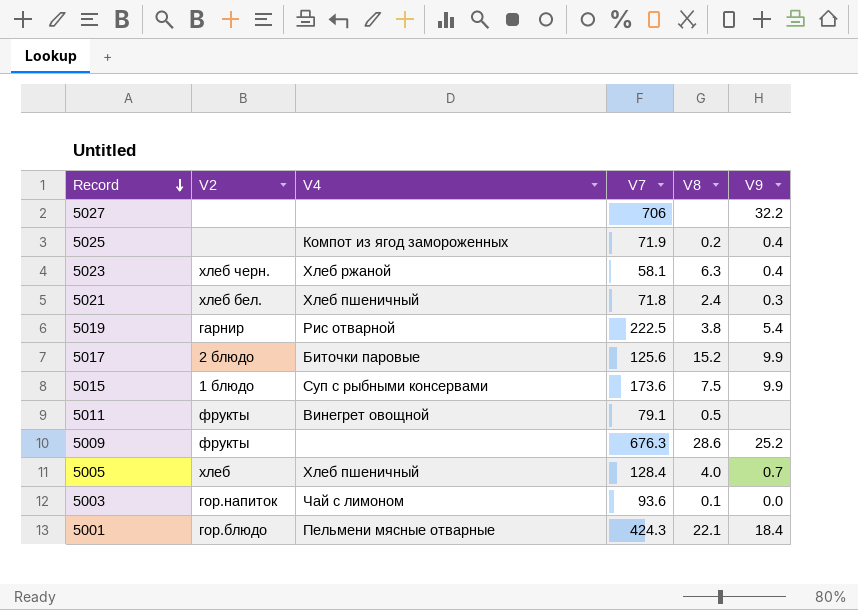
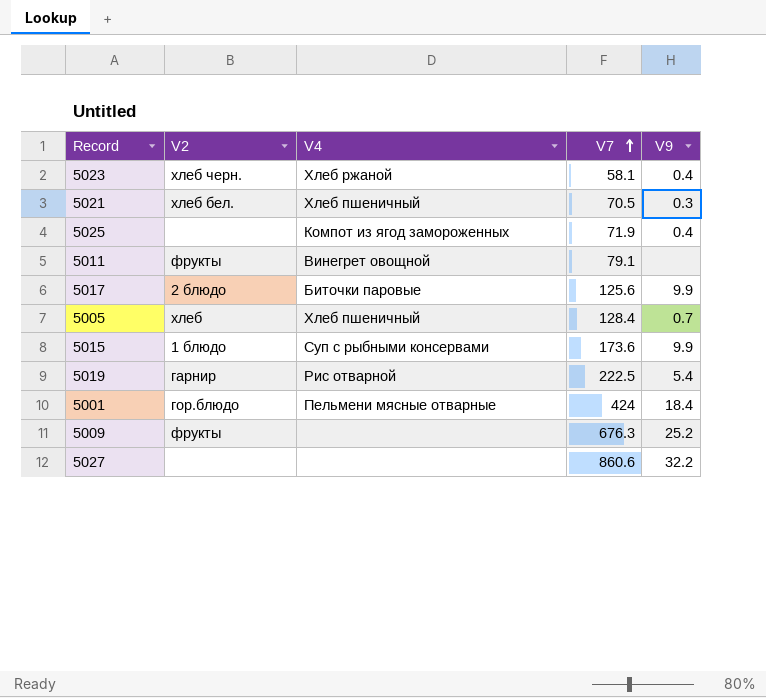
row order: Record descending -> V7 ascending
column V8 | position: 5 -> none
row 5003: гор.напиток | Чай с лимоном | 93.6 | 0.1 | 0.0 -> none
5021 | V7: 71.8 -> 70.5
5001 | V7: 424.3 -> 424
5027 | V7: 706 -> 860.6

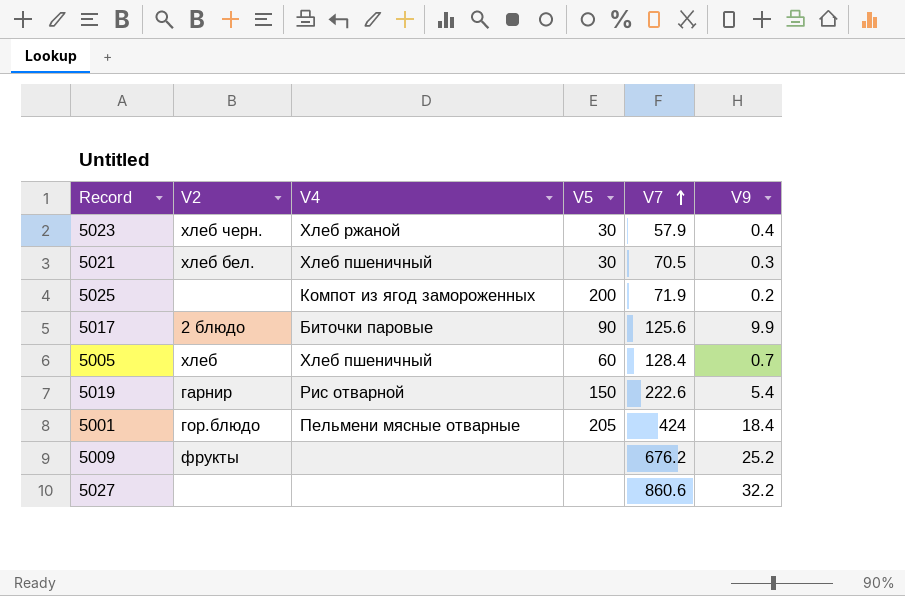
column V5 | position: none -> 4
row 5011: фрукты | Винегрет овощной | 79.1 | none -> none
row 5015: 1 блюдо | Суп с рыбными консервами | 173.6 | 9.9 -> none
5023 | V7: 58.1 -> 57.9
5025 | V9: 0.4 -> 0.2
5019 | V7: 222.5 -> 222.6
5009 | V7: 676.3 -> 676.2

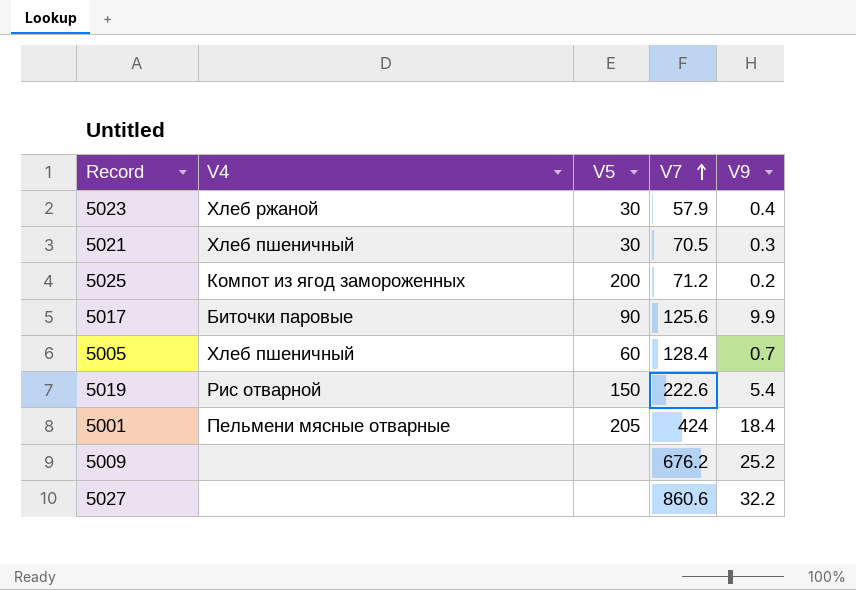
column V2 | position: 2 -> none
5025 | V7: 71.9 -> 71.2

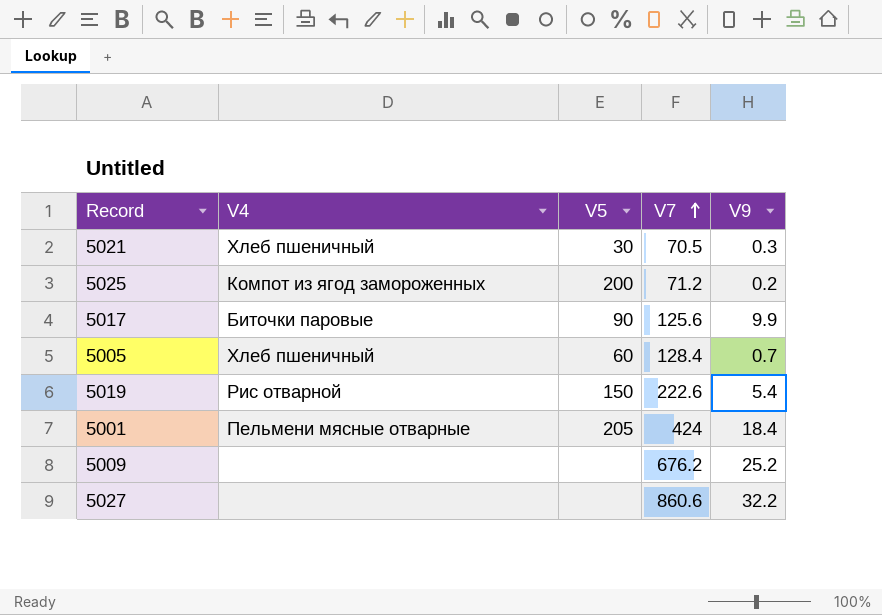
row 5023: Хлеб ржаной | 30 | 57.9 | 0.4 -> none

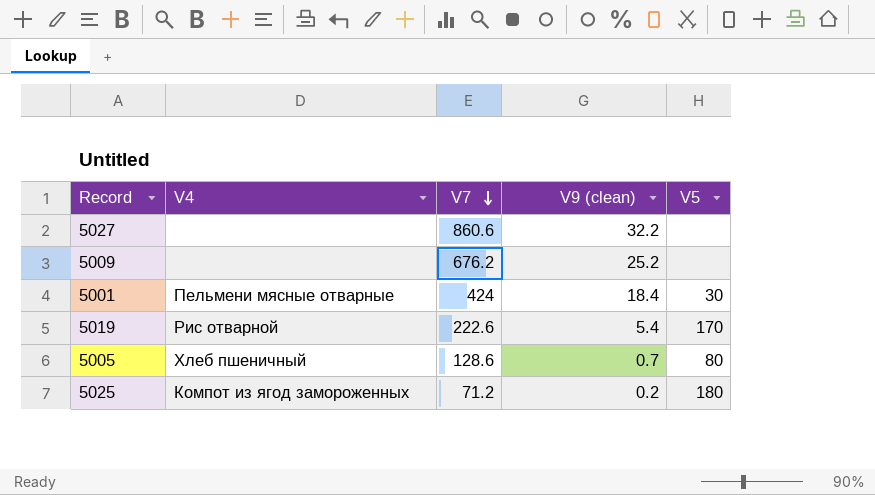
row order: V7 ascending -> V7 descending
column name: V9 -> V9 (clean)
column V5 | position: 3 -> 5
row 5021: Хлеб пшеничный | 30 | 70.5 | 0.3 -> none
row 5017: Биточки паровые | 90 | 125.6 | 9.9 -> none
5001 | V5: 205 -> 30
5019 | V5: 150 -> 170
5005 | V7: 128.4 -> 128.6
5005 | V5: 60 -> 80
5025 | V5: 200 -> 180

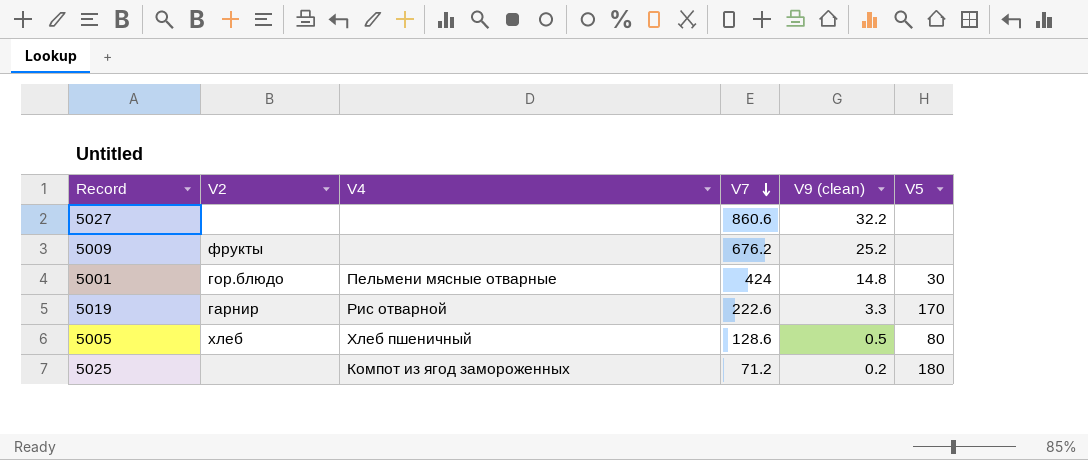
column V2 | position: none -> 2
5001 | V9 (clean): 18.4 -> 14.8
5019 | V9 (clean): 5.4 -> 3.3
5005 | V9 (clean): 0.7 -> 0.5

